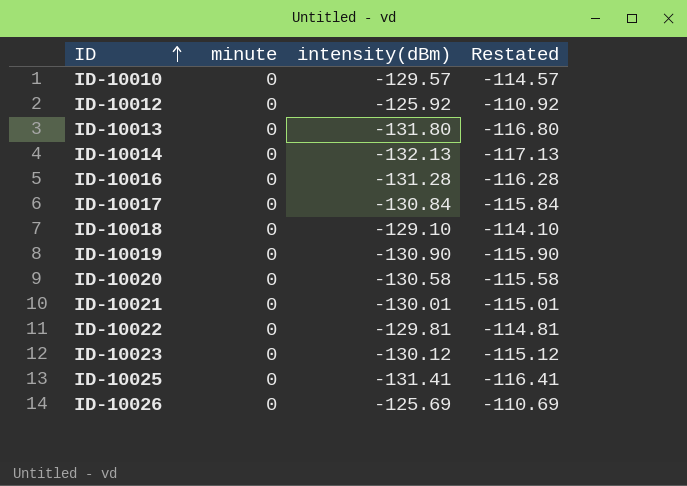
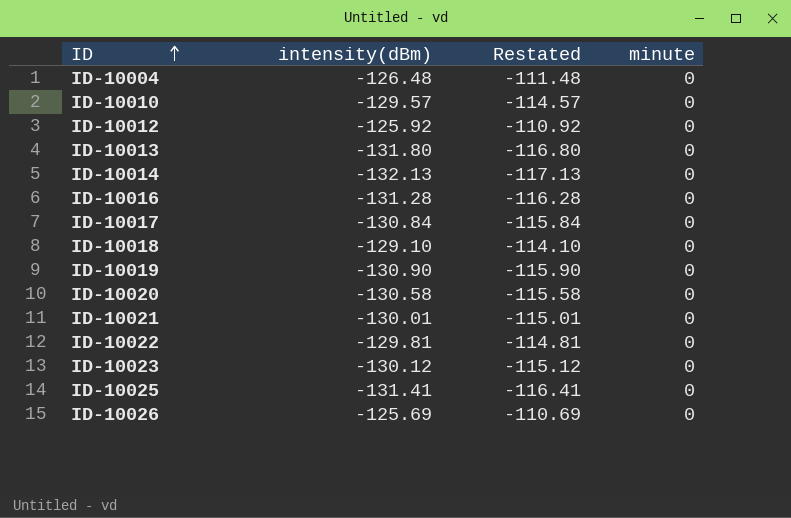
column minute | position: 2 -> 4
row ID-10004: none -> -126.48 | -111.48 | 0

